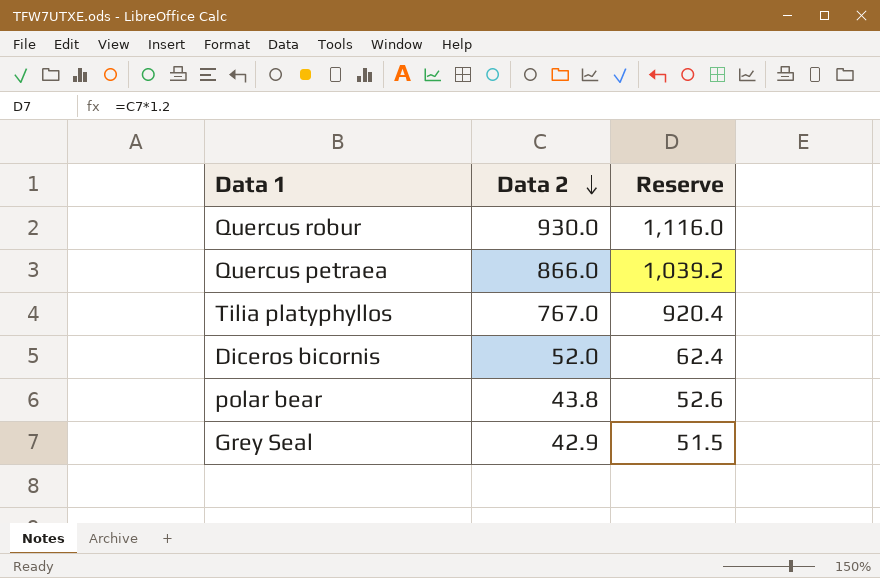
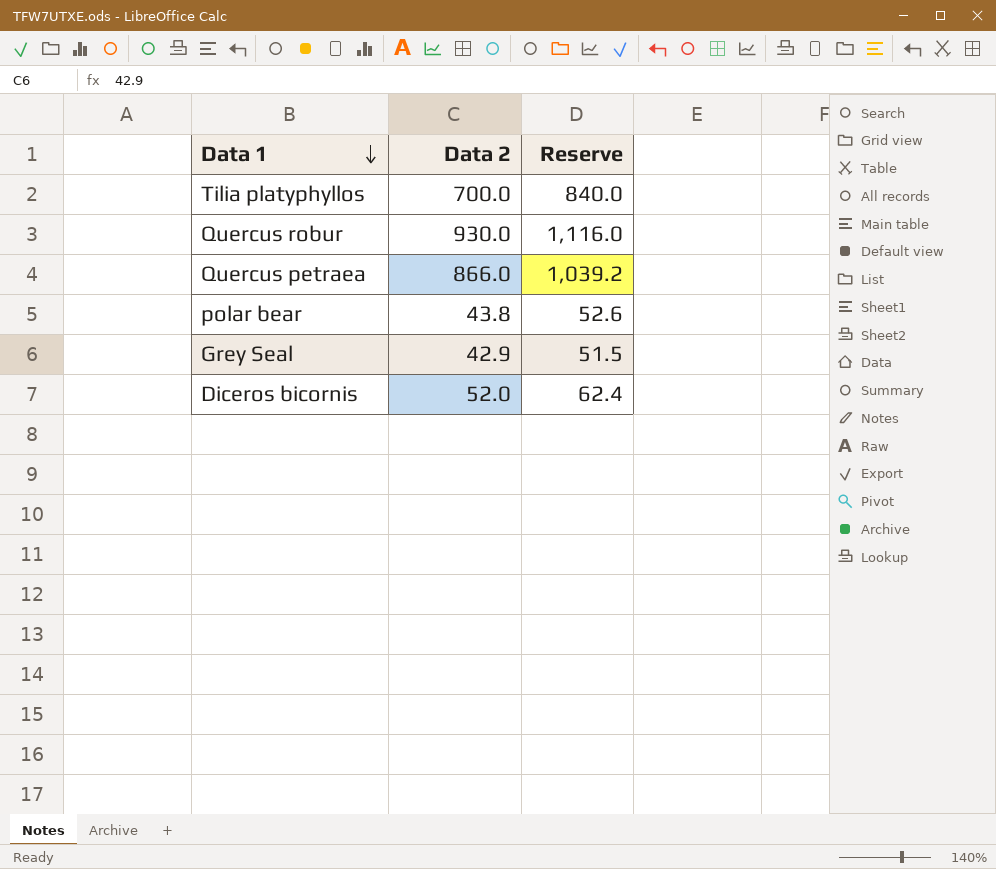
row order: Data 2 descending -> Data 1 descending
Tilia platyphyllos | Data 2: 767.0 -> 700.0
Tilia platyphyllos | Reserve: 920.4 -> 840.0

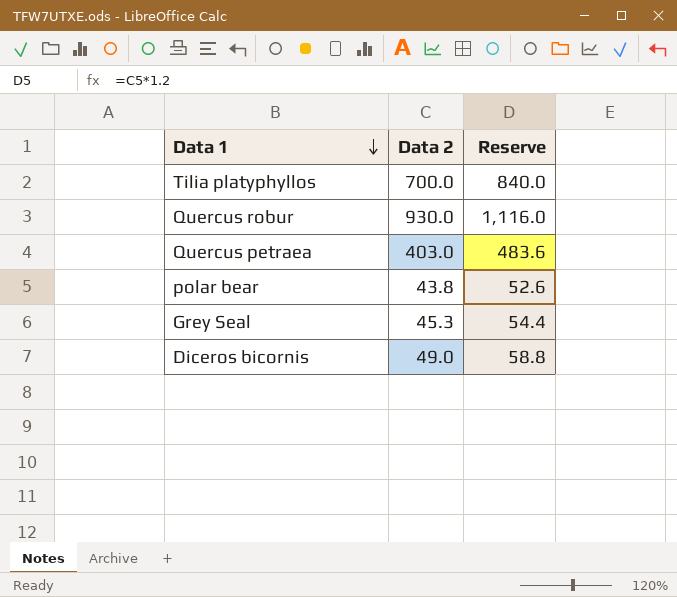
Quercus petraea | Data 2: 866.0 -> 403.0
Quercus petraea | Reserve: 1,039.2 -> 483.6
Grey Seal | Data 2: 42.9 -> 45.3
Grey Seal | Reserve: 51.5 -> 54.4
Diceros bicornis | Data 2: 52.0 -> 49.0
Diceros bicornis | Reserve: 62.4 -> 58.8

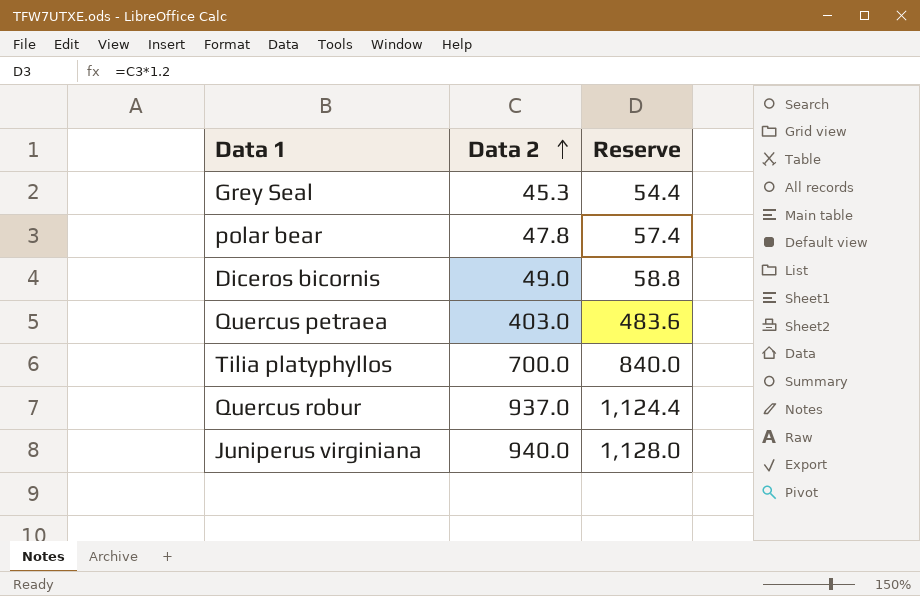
row order: Data 1 descending -> Data 2 ascending
polar bear | Data 2: 43.8 -> 47.8
polar bear | Reserve: 52.6 -> 57.4
Quercus robur | Data 2: 930.0 -> 937.0
Quercus robur | Reserve: 1,116.0 -> 1,124.4
row Juniperus virginiana: none -> 940.0 | 1,128.0

